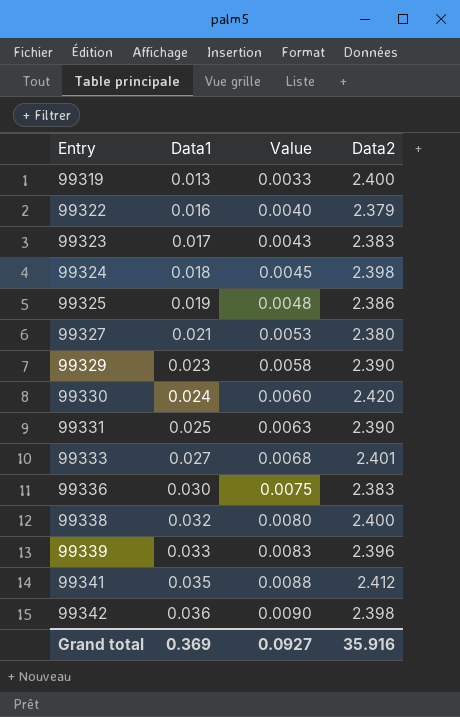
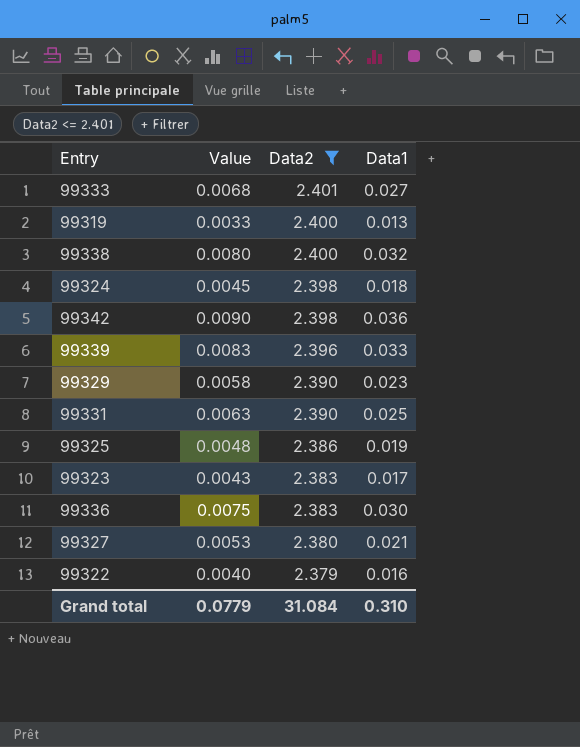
filter: none -> Data2 <= 2.401
row order: Entry ascending -> Data2 descending
column Data1 | position: 2 -> 4
Grand total | Value: 0.0927 -> 0.0779
Grand total | Data2: 35.916 -> 31.084
Grand total | Data1: 0.369 -> 0.310

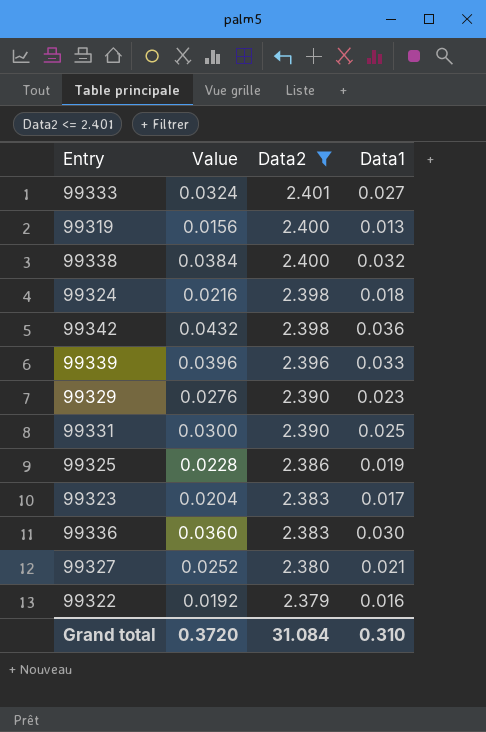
column Value | formula: [Data1] * 0.25 -> [Data1] * 1.2
Grand total | Value: 0.0779 -> 0.3720

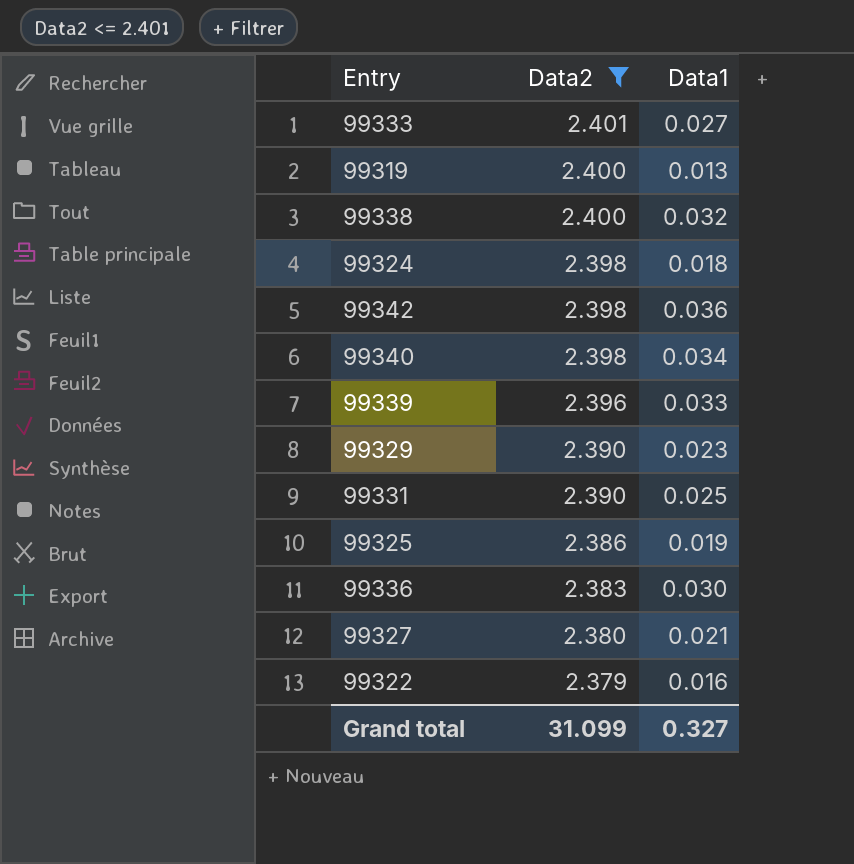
column Value | formula: [Data1] * 1.2 -> none
row 99323: 0.0204 | 2.383 | 0.017 -> none
row 99340: none -> 2.398 | 0.034
Grand total | Data2: 31.084 -> 31.099
Grand total | Data1: 0.310 -> 0.327

